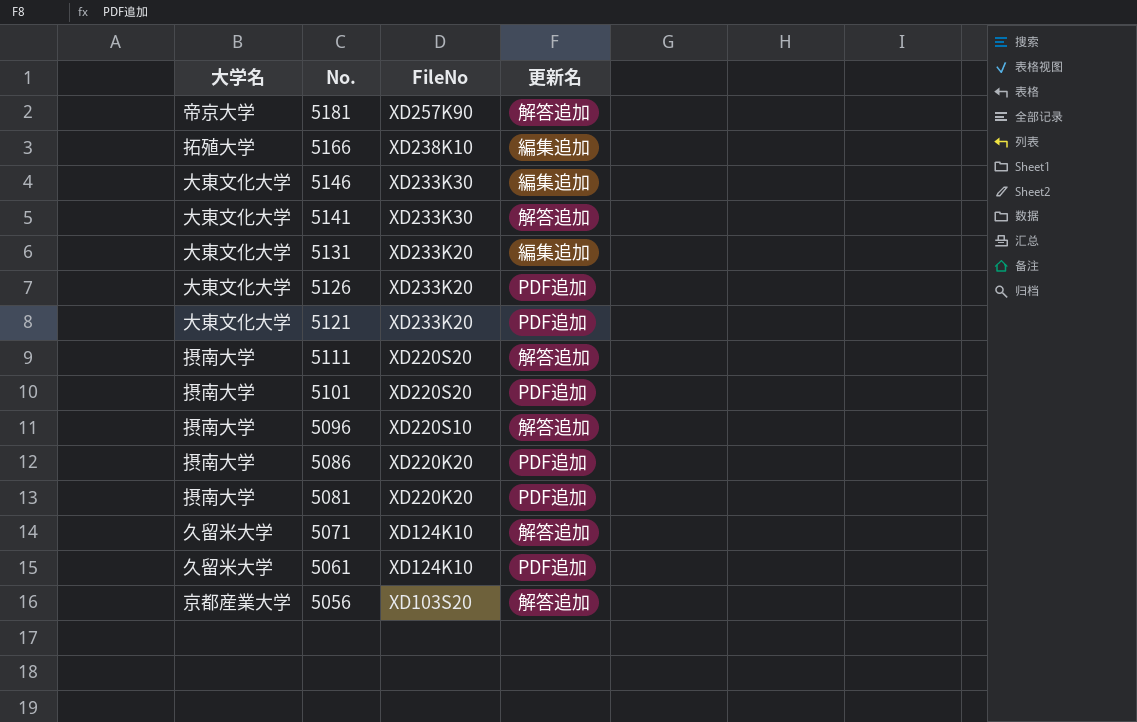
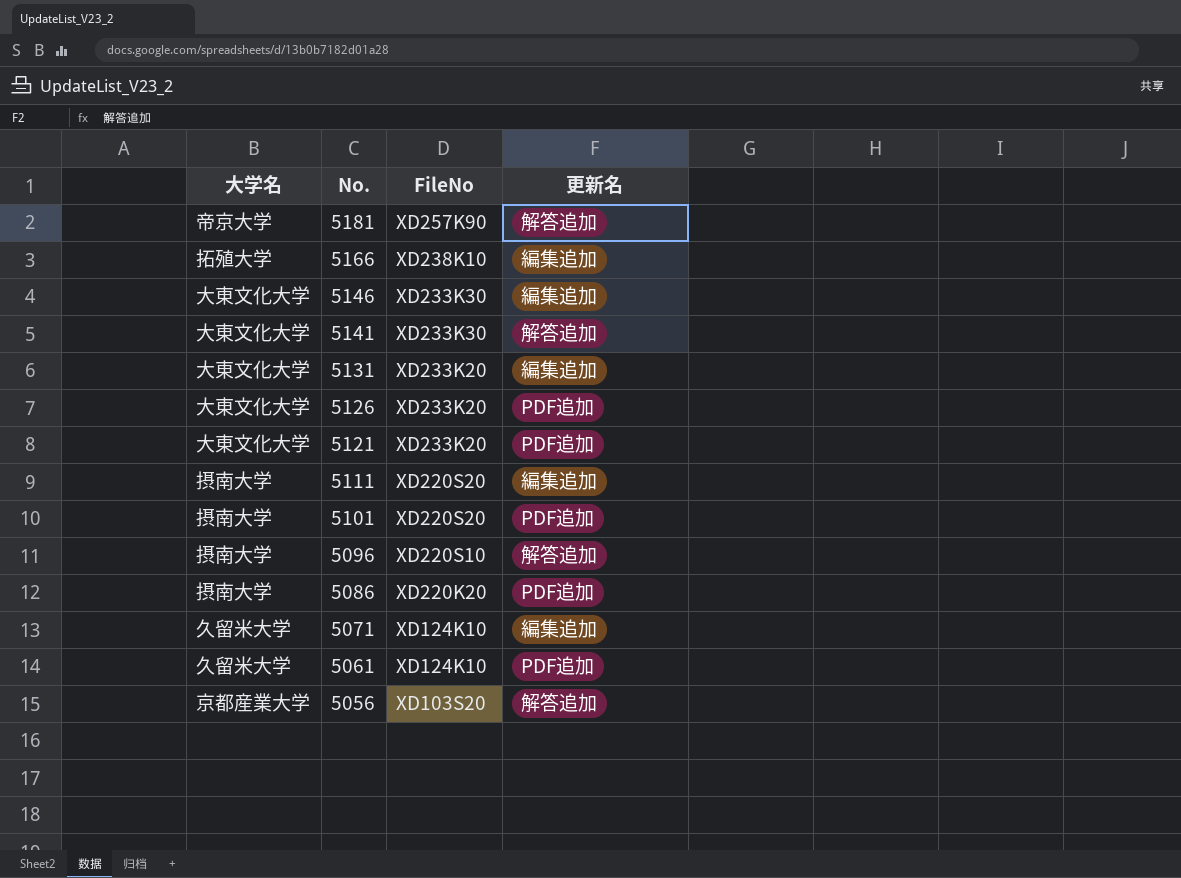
row 5081: 摂南大学 | XD220K20 | PDF追加 -> none
5111 | 更新名: 解答追加 -> 編集追加
5071 | 更新名: 解答追加 -> 編集追加

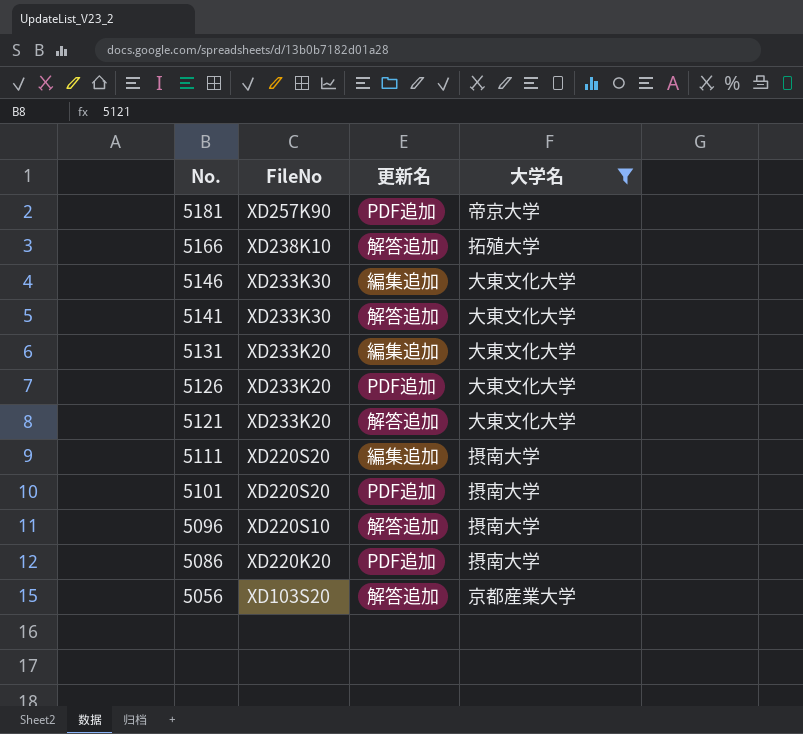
filter: none -> 大学名 != 久留米大学
column 大学名 | position: 1 -> 4
5181 | 更新名: 解答追加 -> PDF追加
5166 | 更新名: 編集追加 -> 解答追加
5121 | 更新名: PDF追加 -> 解答追加

